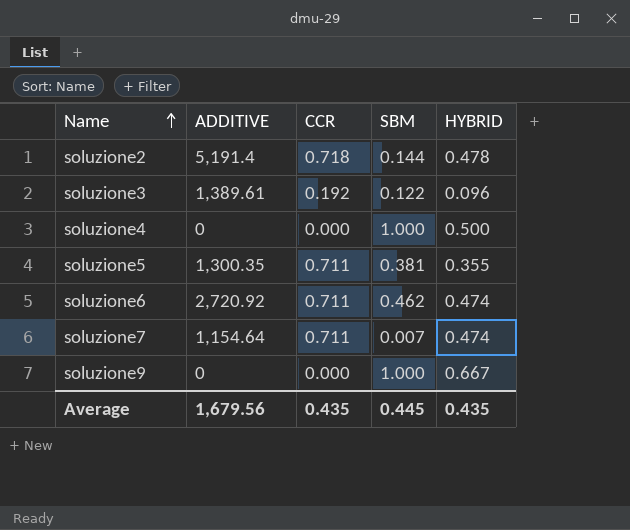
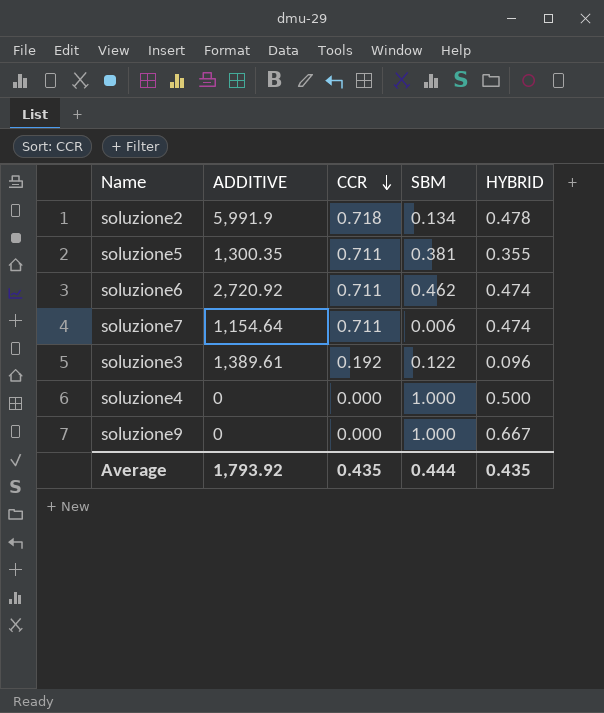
row order: Name ascending -> CCR descending
soluzione2 | ADDITIVE: 5,191.4 -> 5,991.9
soluzione2 | SBM: 0.144 -> 0.134
soluzione7 | SBM: 0.007 -> 0.006
Average | ADDITIVE: 1,679.56 -> 1,793.92
Average | SBM: 0.445 -> 0.444

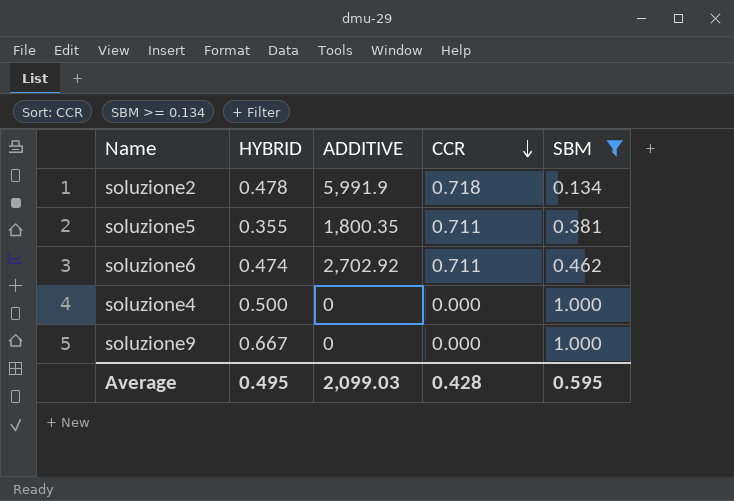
filter: none -> SBM >= 0.134
column HYBRID | position: 5 -> 2
soluzione5 | ADDITIVE: 1,300.35 -> 1,800.35
soluzione6 | ADDITIVE: 2,720.92 -> 2,702.92
Average | HYBRID: 0.435 -> 0.495
Average | ADDITIVE: 1,793.92 -> 2,099.03
Average | CCR: 0.435 -> 0.428
Average | SBM: 0.444 -> 0.595

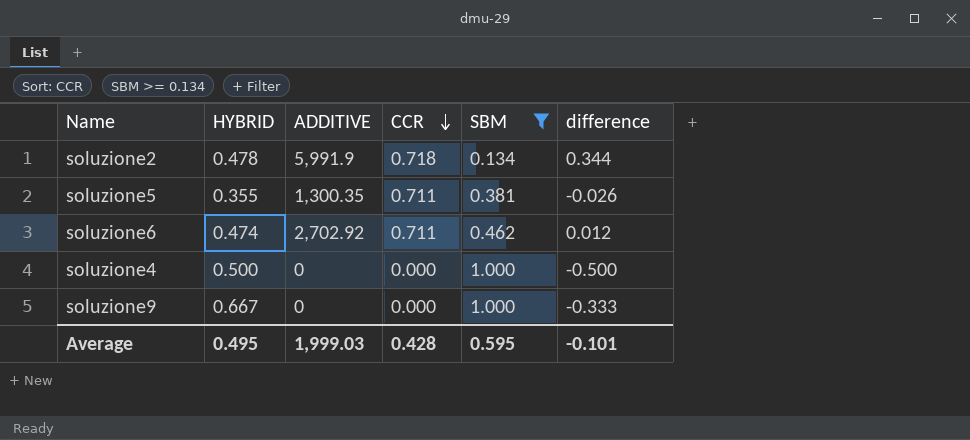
column difference | formula: none -> [HYBRID] - [SBM]
soluzione5 | ADDITIVE: 1,800.35 -> 1,300.35
Average | ADDITIVE: 2,099.03 -> 1,999.03

